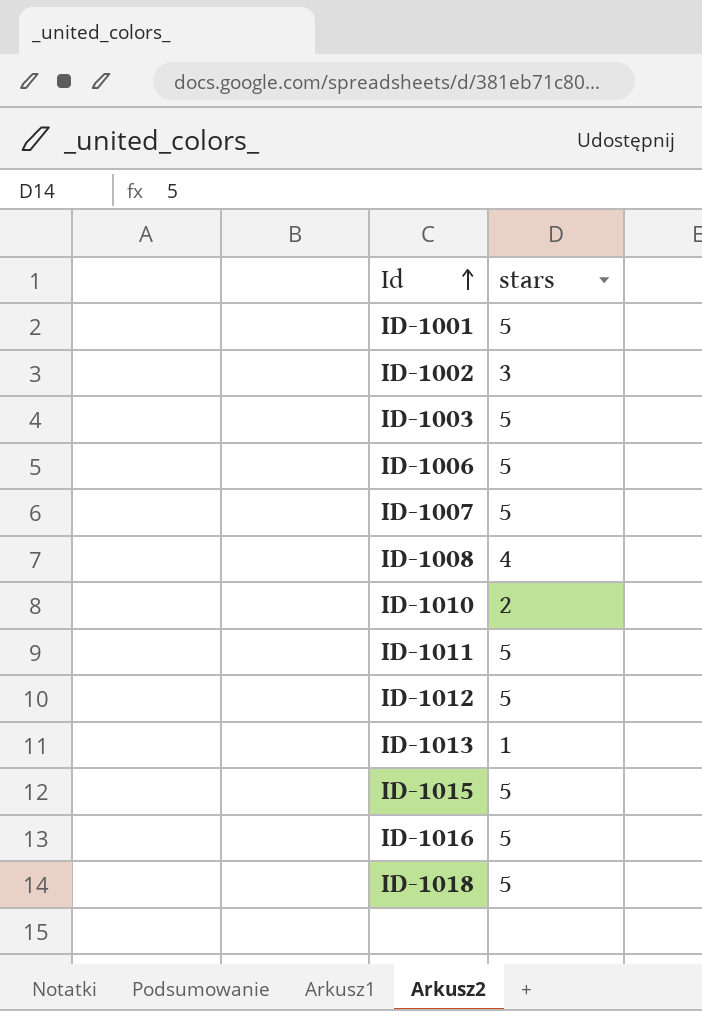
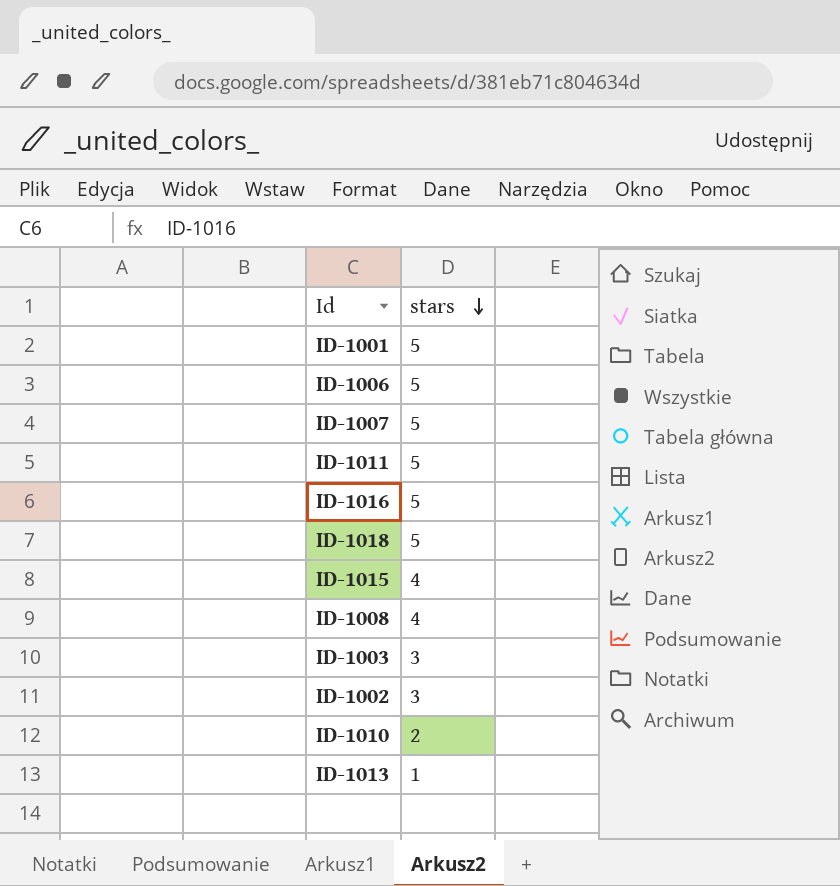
row order: Id ascending -> stars descending
row ID-1012: 5 -> none
ID-1015 | stars: 5 -> 4
ID-1003 | stars: 5 -> 3

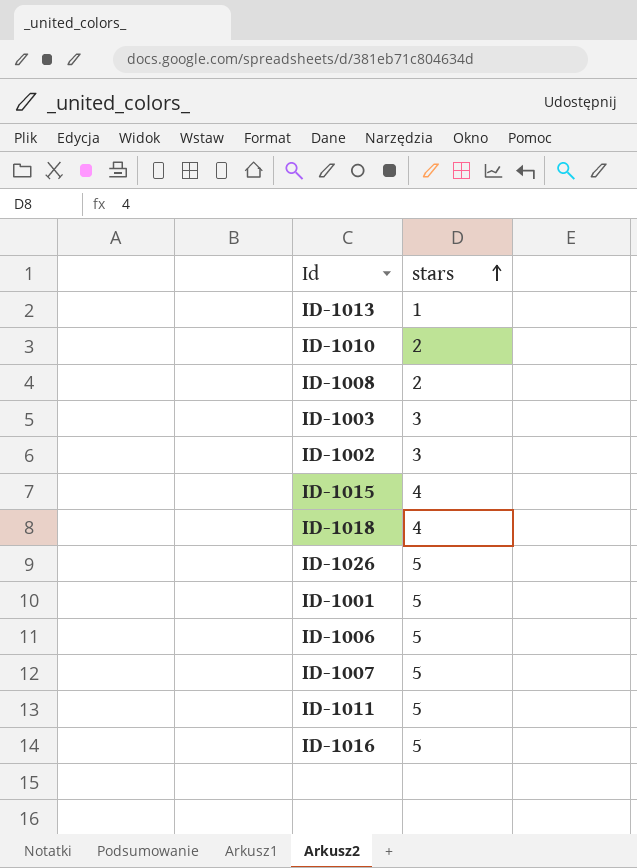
row order: stars descending -> stars ascending
ID-1008 | stars: 4 -> 2
ID-1018 | stars: 5 -> 4
row ID-1026: none -> 5

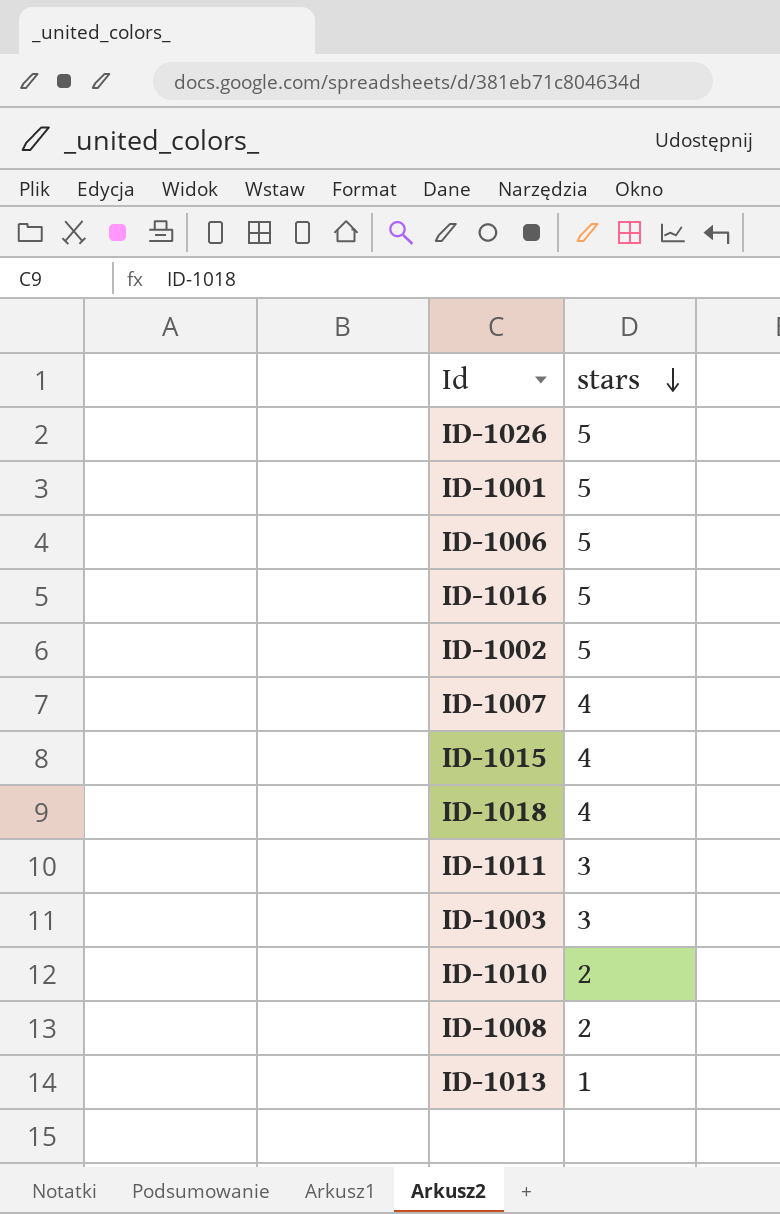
row order: stars ascending -> stars descending
ID-1002 | stars: 3 -> 5
ID-1007 | stars: 5 -> 4
ID-1011 | stars: 5 -> 3

